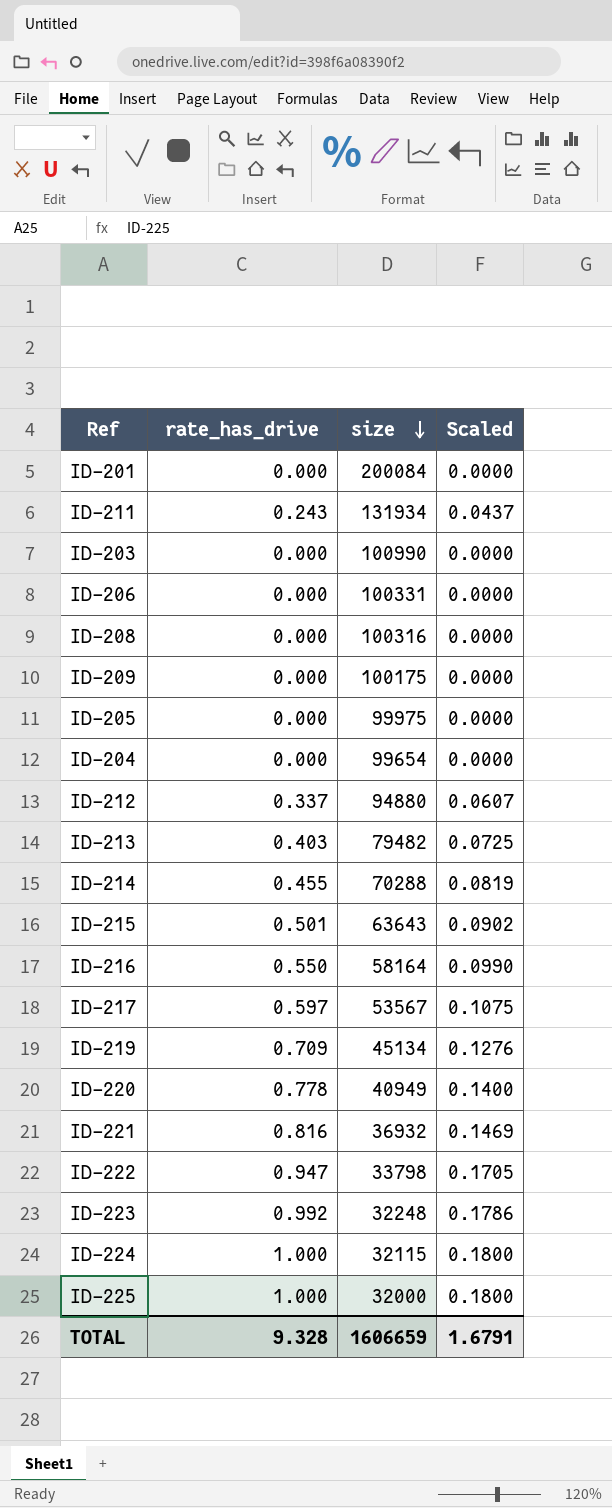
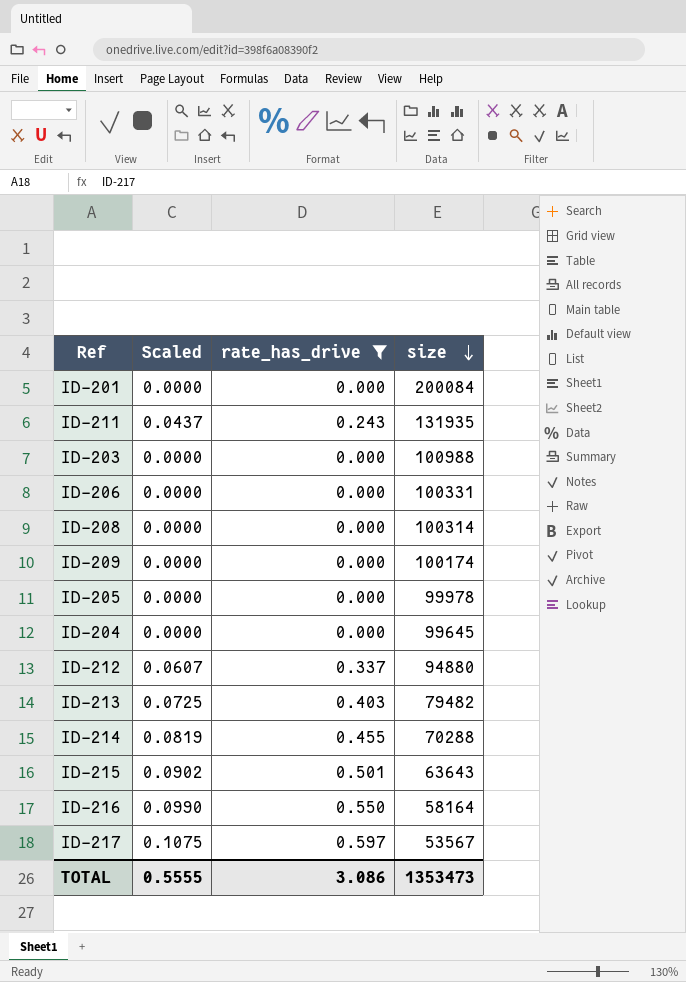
filter: none -> rate_has_drive <= 0.597
column Scaled | position: 4 -> 2
ID-211 | size: 131934 -> 131935
ID-203 | size: 100990 -> 100988
ID-208 | size: 100316 -> 100314
ID-209 | size: 100175 -> 100174
ID-205 | size: 99975 -> 99978
ID-204 | size: 99654 -> 99645
TOTAL | Scaled: 1.6791 -> 0.5555
TOTAL | rate_has_drive: 9.328 -> 3.086
TOTAL | size: 1606659 -> 1353473

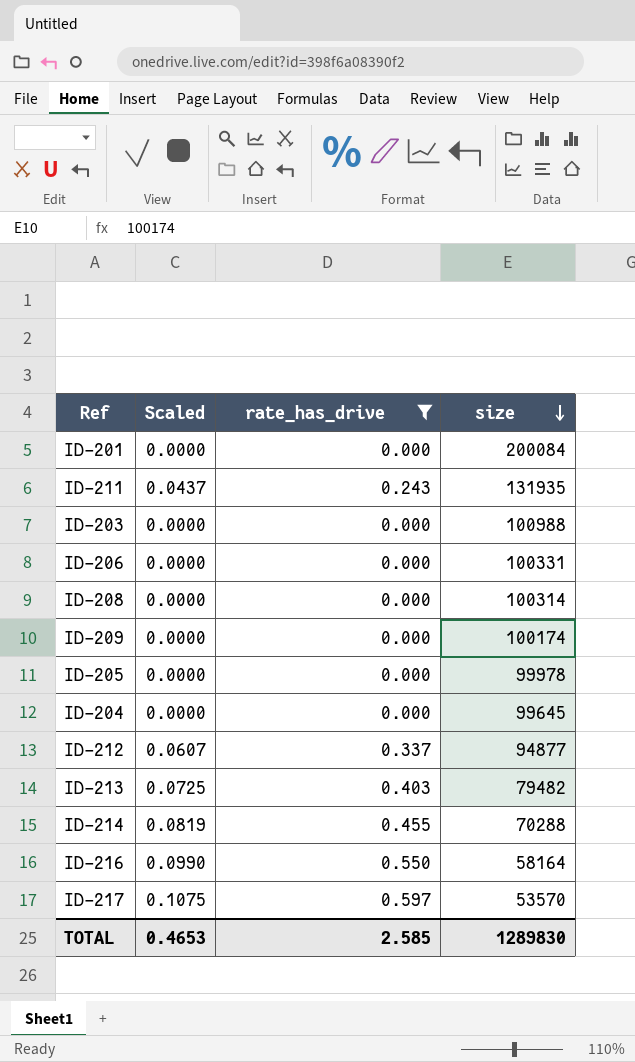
row ID-215: 0.0902 | 0.501 | 63643 -> none
ID-212 | size: 94880 -> 94877
ID-217 | size: 53567 -> 53570
TOTAL | Scaled: 0.5555 -> 0.4653
TOTAL | rate_has_drive: 3.086 -> 2.585
TOTAL | size: 1353473 -> 1289830

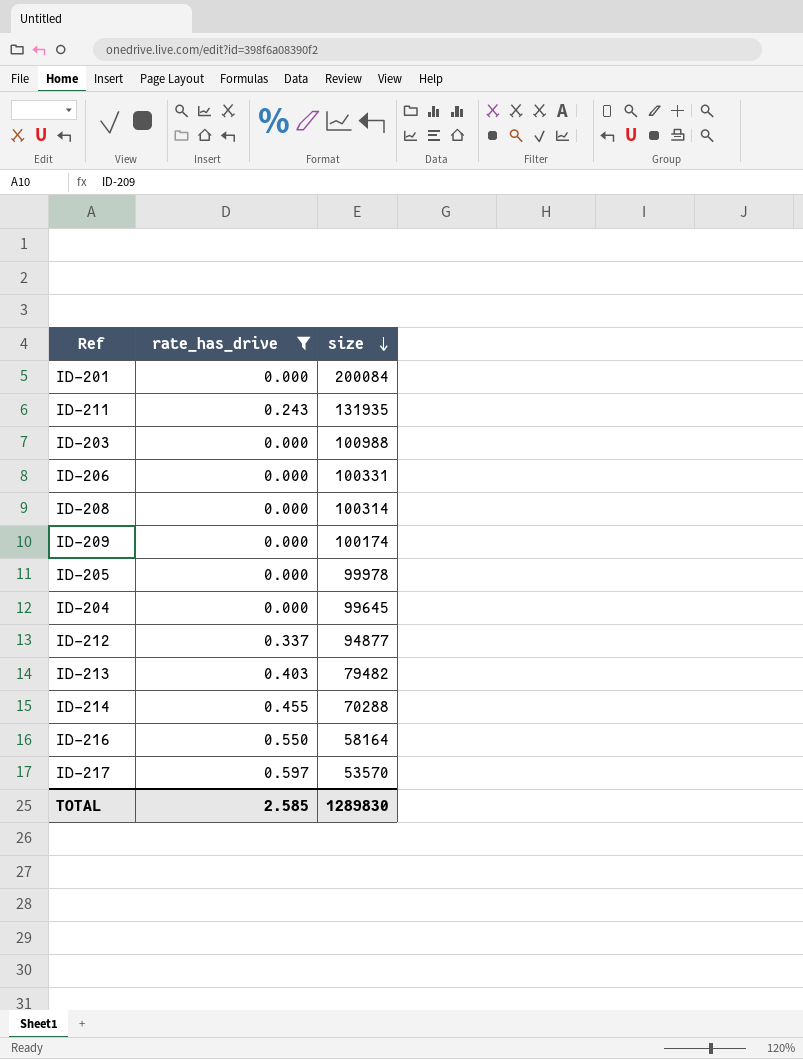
column Scaled | formula: [rate_has_drive] * 0.18 -> none

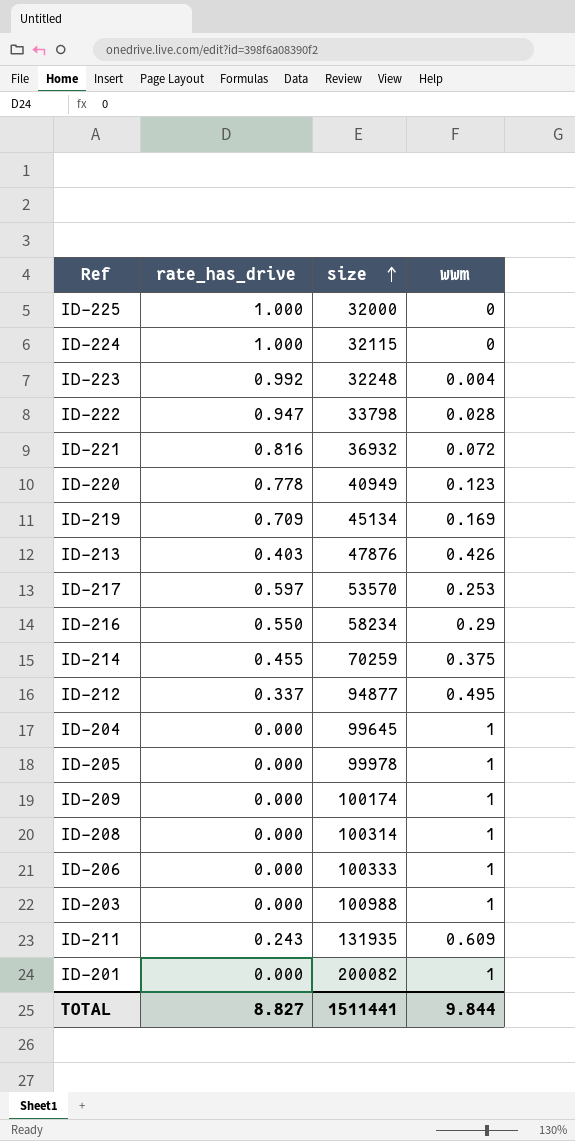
filter: rate_has_drive <= 0.597 -> none
row order: size descending -> size ascending
column wwm | position: none -> 4
ID-213 | size: 79482 -> 47876
ID-216 | size: 58164 -> 58234
ID-214 | size: 70288 -> 70259
ID-206 | size: 100331 -> 100333
ID-201 | size: 200084 -> 200082
TOTAL | rate_has_drive: 2.585 -> 8.827
TOTAL | size: 1289830 -> 1511441

